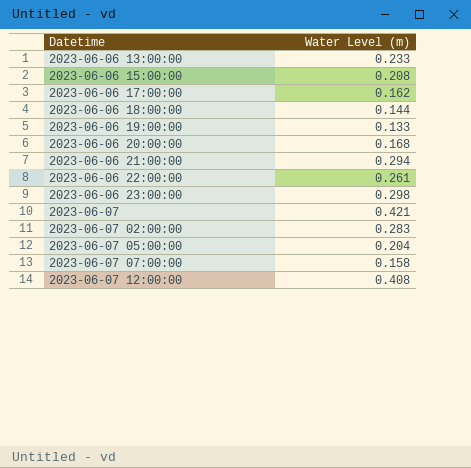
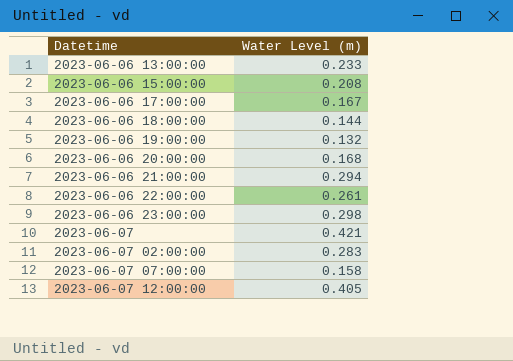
row 2023-06-07 05:00:00: 0.204 -> none
2023-06-06 17:00:00 | Water Level (m): 0.162 -> 0.167
2023-06-06 19:00:00 | Water Level (m): 0.133 -> 0.132
2023-06-07 12:00:00 | Water Level (m): 0.408 -> 0.405

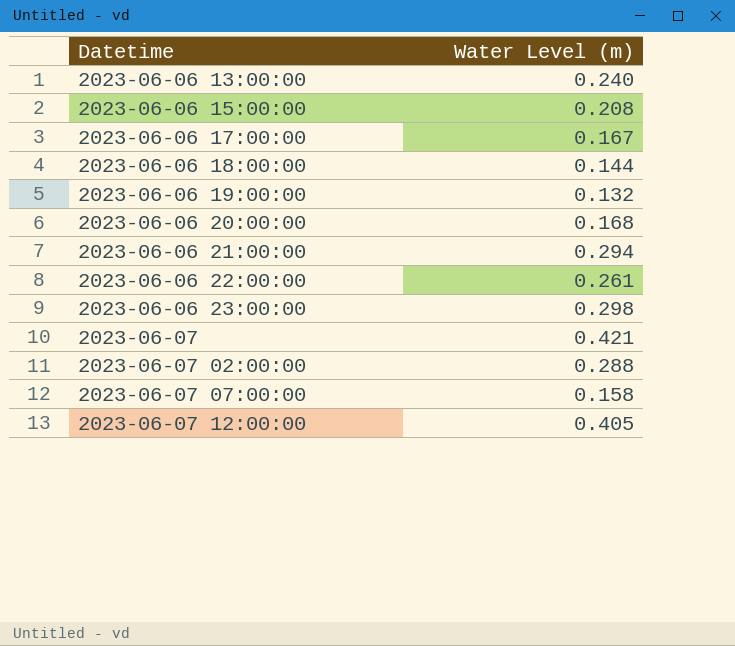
2023-06-06 13:00:00 | Water Level (m): 0.233 -> 0.240
2023-06-07 02:00:00 | Water Level (m): 0.283 -> 0.288

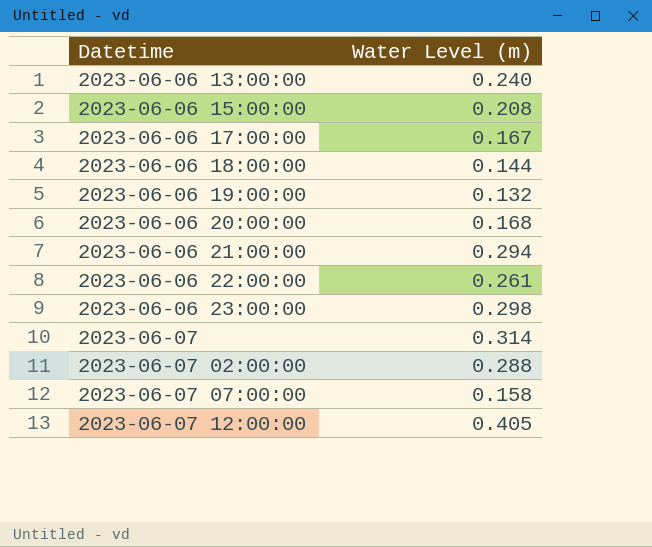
2023-06-07 | Water Level (m): 0.421 -> 0.314

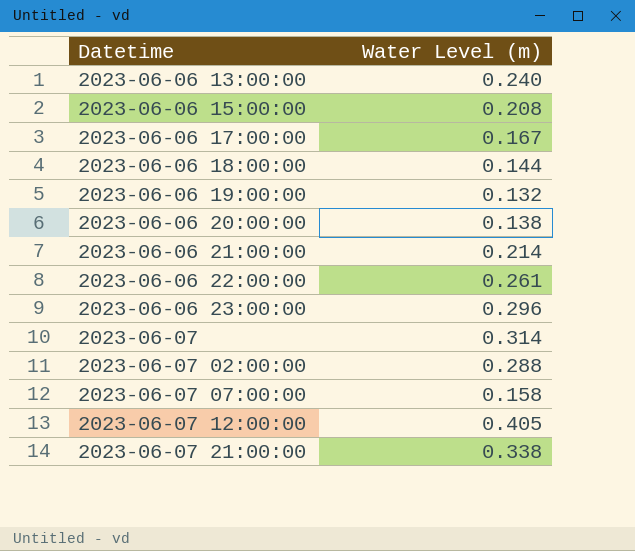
2023-06-06 20:00:00 | Water Level (m): 0.168 -> 0.138
2023-06-06 21:00:00 | Water Level (m): 0.294 -> 0.214
2023-06-06 23:00:00 | Water Level (m): 0.298 -> 0.296
row 2023-06-07 21:00:00: none -> 0.338

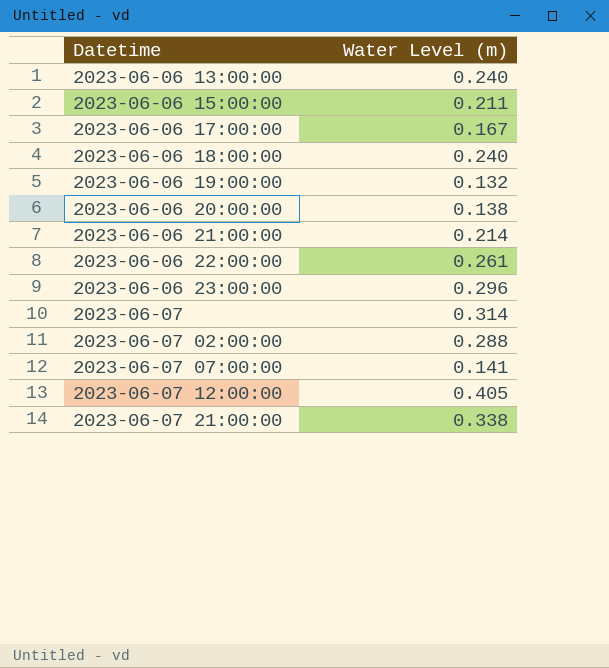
2023-06-06 15:00:00 | Water Level (m): 0.208 -> 0.211
2023-06-06 18:00:00 | Water Level (m): 0.144 -> 0.240
2023-06-07 07:00:00 | Water Level (m): 0.158 -> 0.141

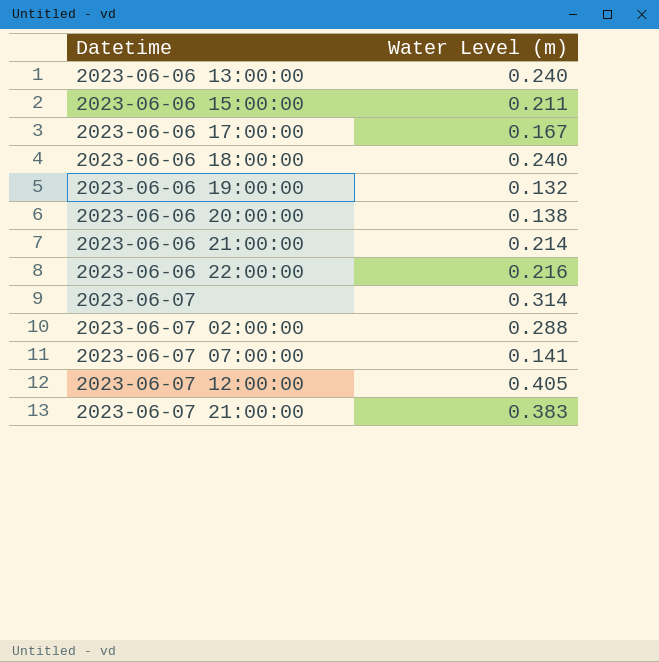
row 2023-06-06 23:00:00: 0.296 -> none
2023-06-06 22:00:00 | Water Level (m): 0.261 -> 0.216
2023-06-07 21:00:00 | Water Level (m): 0.338 -> 0.383

